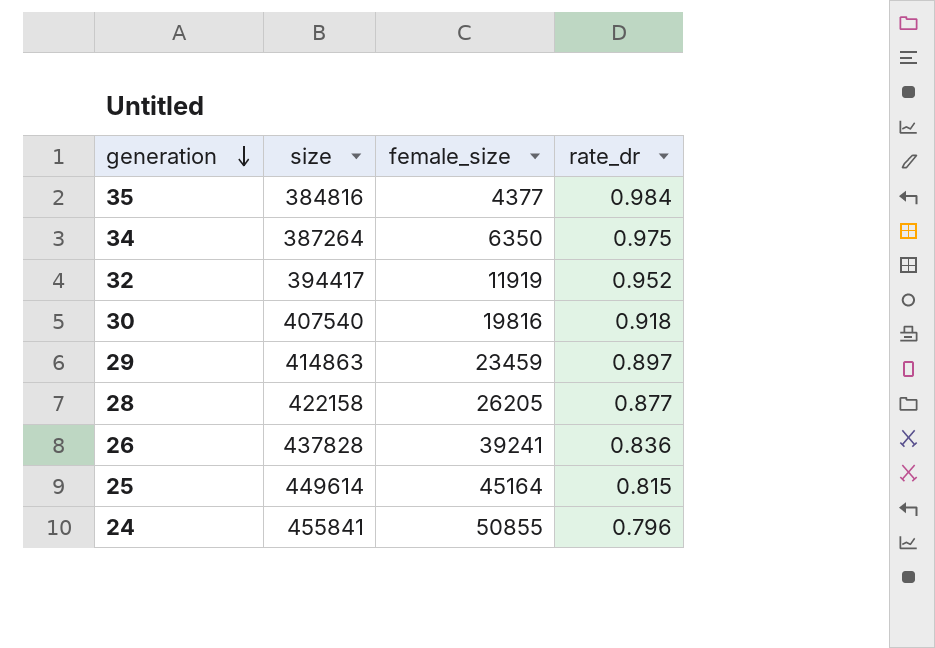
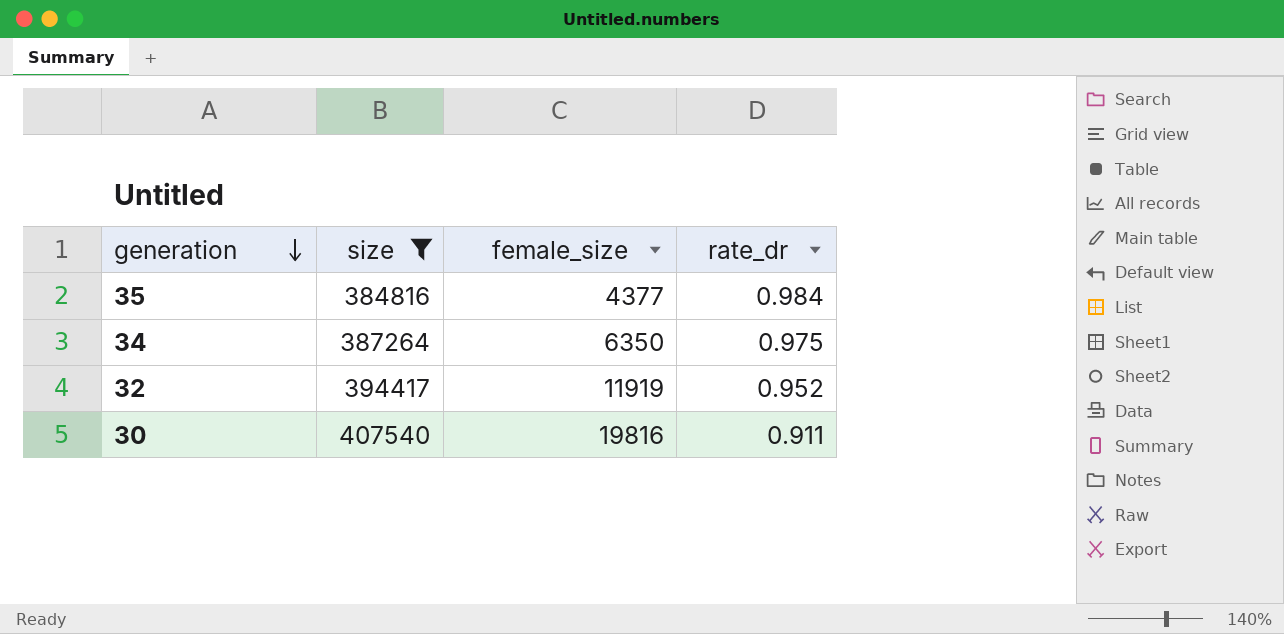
filter: none -> size <= 407540
30 | rate_dr: 0.918 -> 0.911

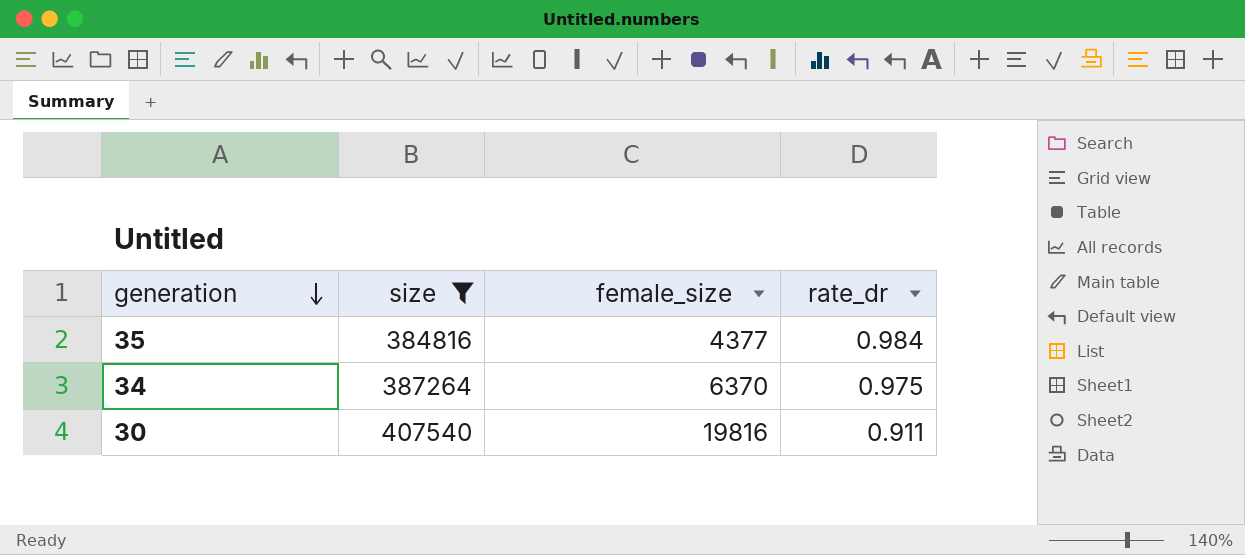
row 32: 394417 | 11919 | 0.952 -> none
34 | female_size: 6350 -> 6370

